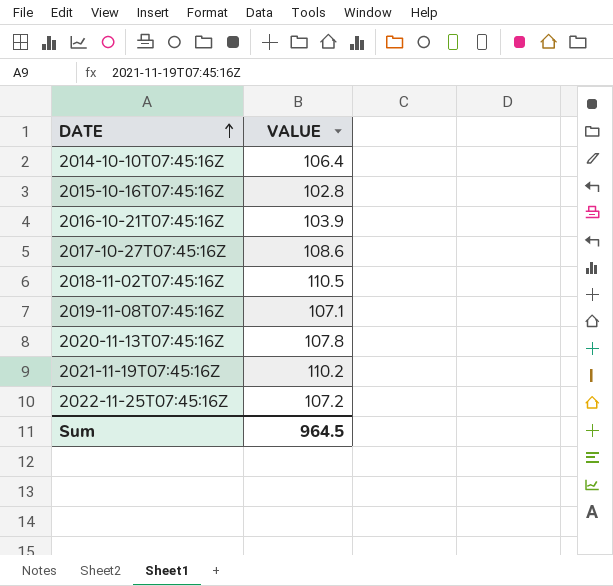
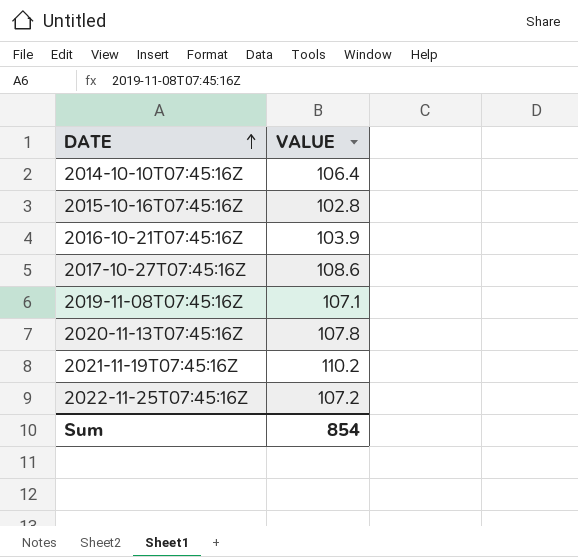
row 2018-11-02T07:45:16Z: 110.5 -> none
Sum | VALUE: 964.5 -> 854

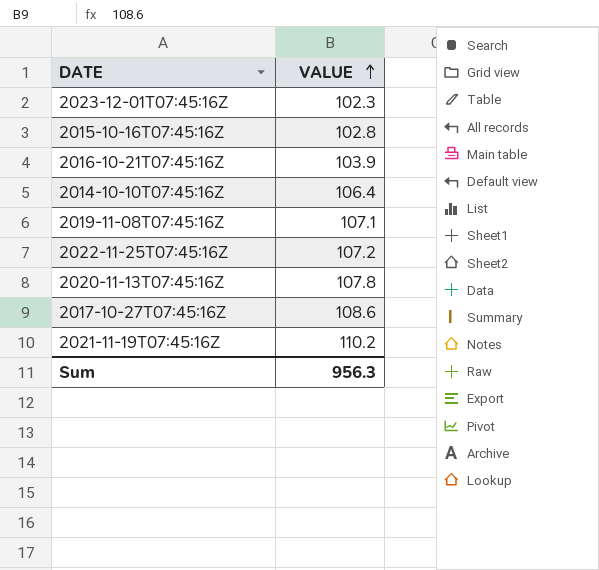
row order: DATE ascending -> VALUE ascending
row 2023-12-01T07:45:16Z: none -> 102.3
Sum | VALUE: 854 -> 956.3

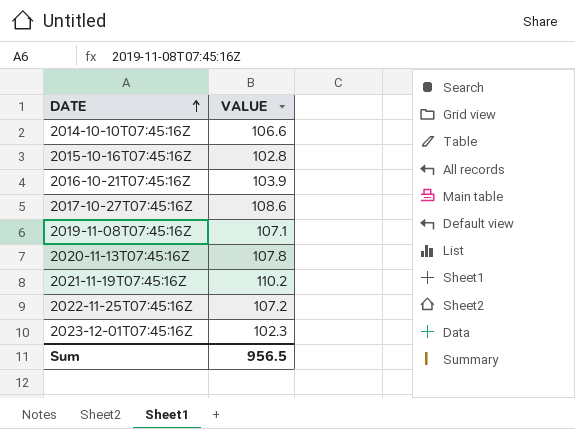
row order: VALUE ascending -> DATE ascending
2014-10-10T07:45:16Z | VALUE: 106.4 -> 106.6
Sum | VALUE: 956.3 -> 956.5

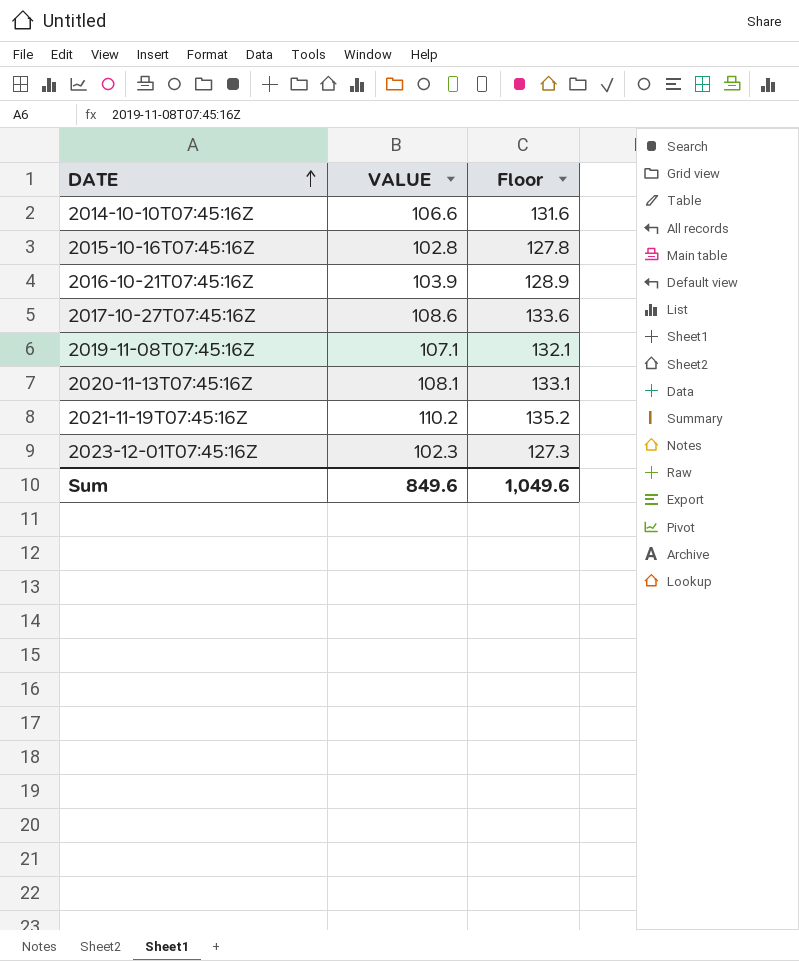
column Floor | formula: none -> [VALUE] + 25
row 2022-11-25T07:45:16Z: 107.2 -> none
2020-11-13T07:45:16Z | VALUE: 107.8 -> 108.1
Sum | VALUE: 956.5 -> 849.6

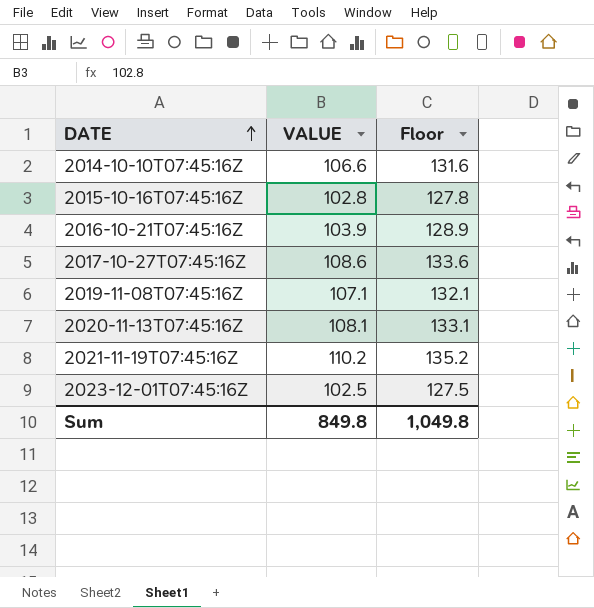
2023-12-01T07:45:16Z | VALUE: 102.3 -> 102.5
2023-12-01T07:45:16Z | Floor: 127.3 -> 127.5
Sum | VALUE: 849.6 -> 849.8
Sum | Floor: 1,049.6 -> 1,049.8

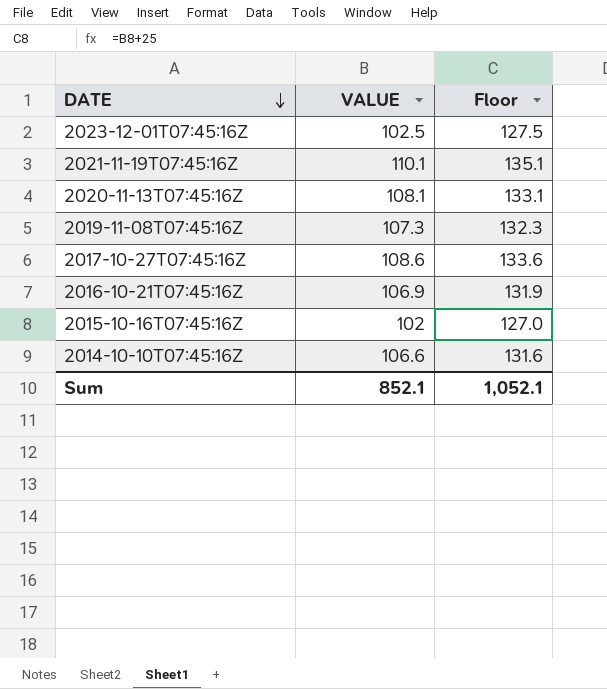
row order: DATE ascending -> DATE descending
2021-11-19T07:45:16Z | VALUE: 110.2 -> 110.1
2021-11-19T07:45:16Z | Floor: 135.2 -> 135.1
2019-11-08T07:45:16Z | VALUE: 107.1 -> 107.3
2019-11-08T07:45:16Z | Floor: 132.1 -> 132.3
2016-10-21T07:45:16Z | VALUE: 103.9 -> 106.9
2016-10-21T07:45:16Z | Floor: 128.9 -> 131.9
2015-10-16T07:45:16Z | VALUE: 102.8 -> 102
2015-10-16T07:45:16Z | Floor: 127.8 -> 127.0
Sum | VALUE: 849.8 -> 852.1
Sum | Floor: 1,049.8 -> 1,052.1

